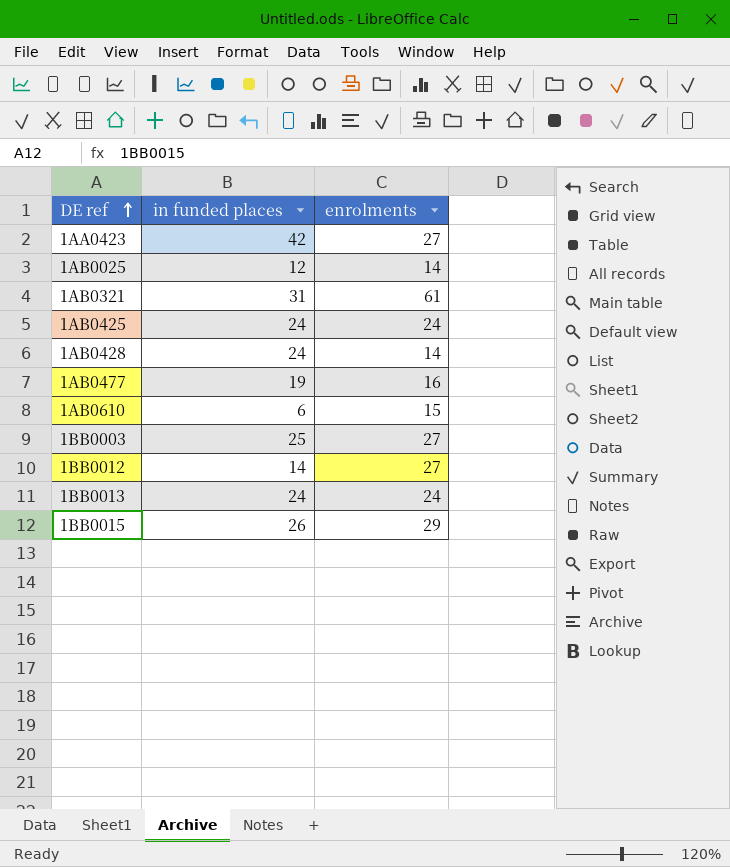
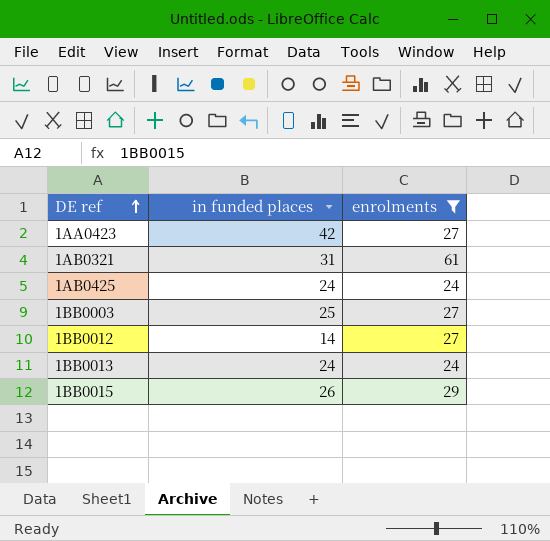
filter: none -> enrolments >= 24

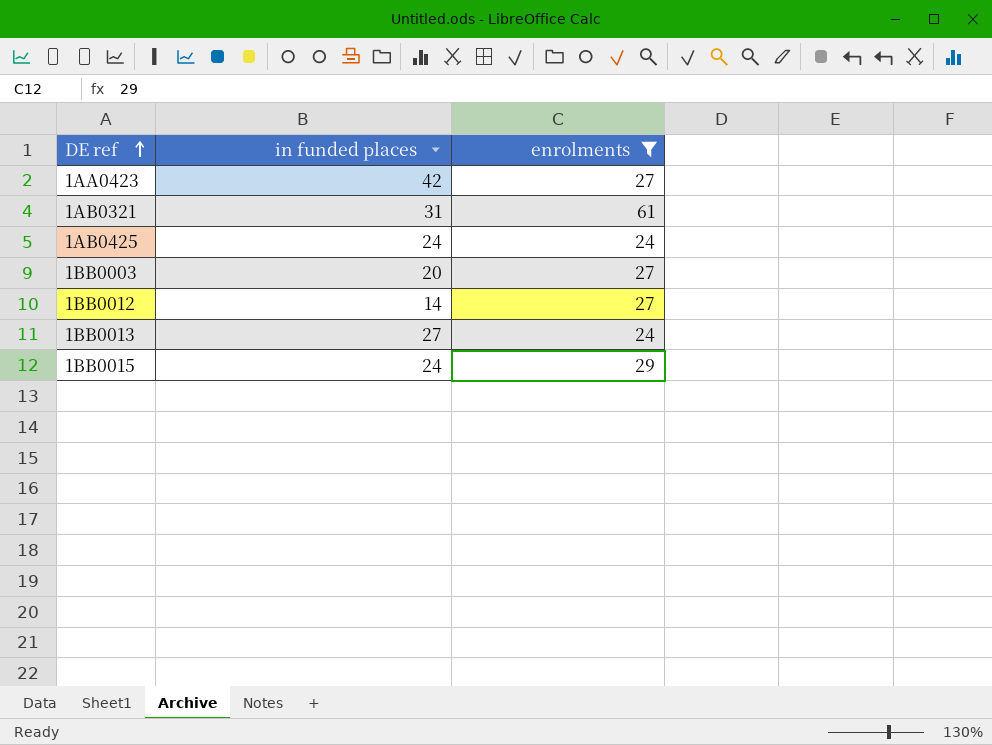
1BB0003 | in funded places: 25 -> 20
1BB0013 | in funded places: 24 -> 27
1BB0015 | in funded places: 26 -> 24

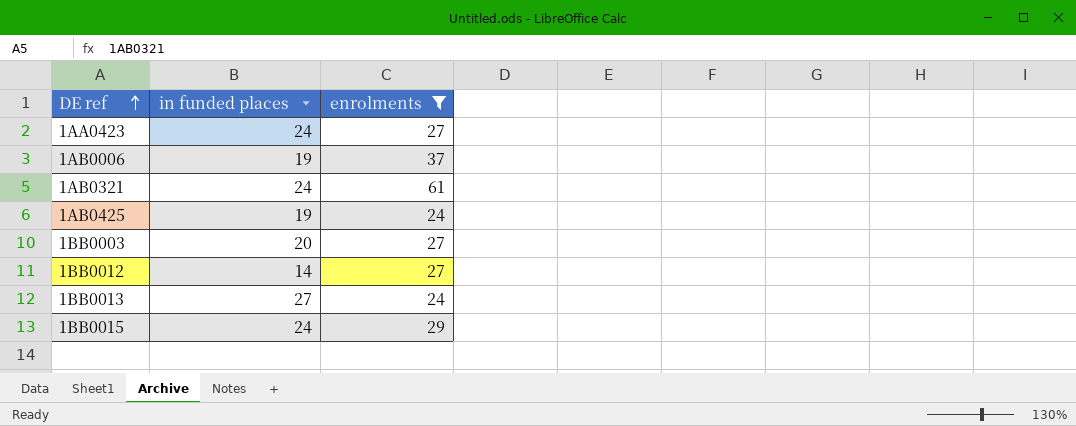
1AA0423 | in funded places: 42 -> 24
row 1AB0006: none -> 19 | 37
1AB0321 | in funded places: 31 -> 24
1AB0425 | in funded places: 24 -> 19

